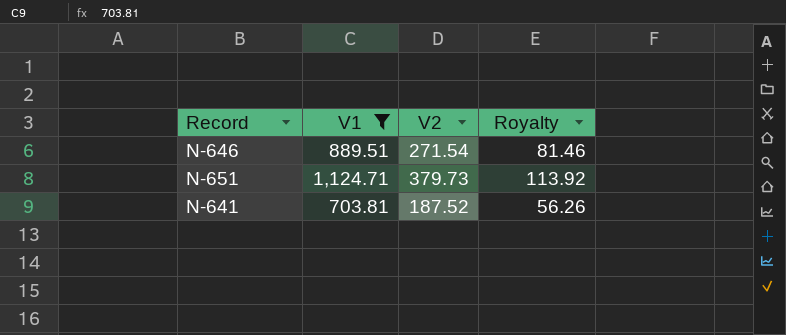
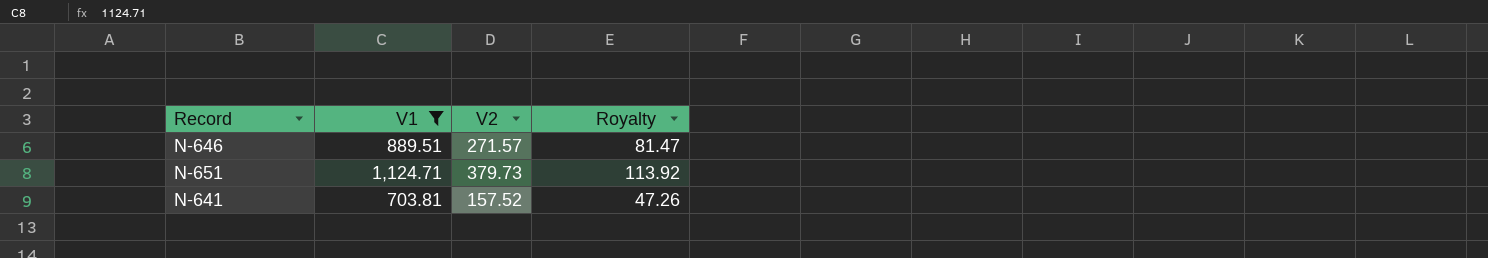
N-646 | V2: 271.54 -> 271.57
N-646 | Royalty: 81.46 -> 81.47
N-641 | V2: 187.52 -> 157.52
N-641 | Royalty: 56.26 -> 47.26

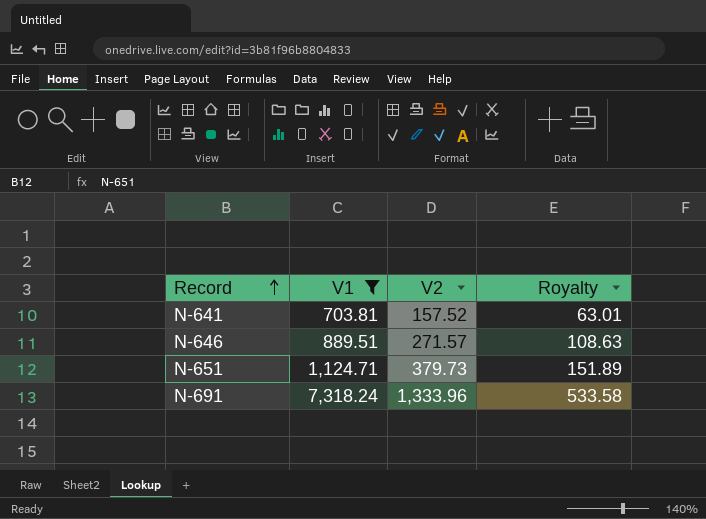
row order: none -> Record ascending
column Royalty | formula: [V2] * 0.3 -> [V2] * 0.4
row N-691: none -> 7,318.24 | 1,333.96 | 533.58

